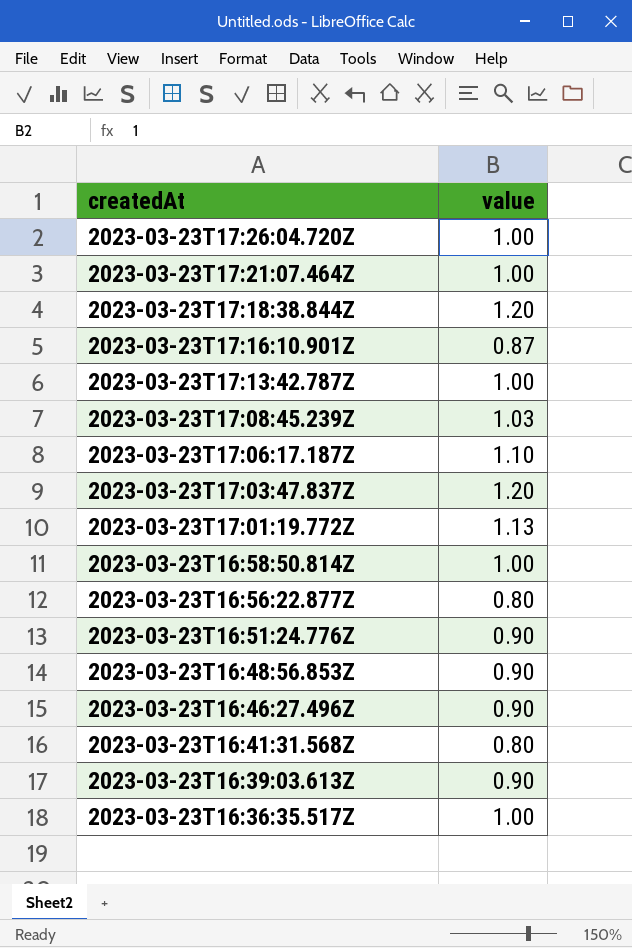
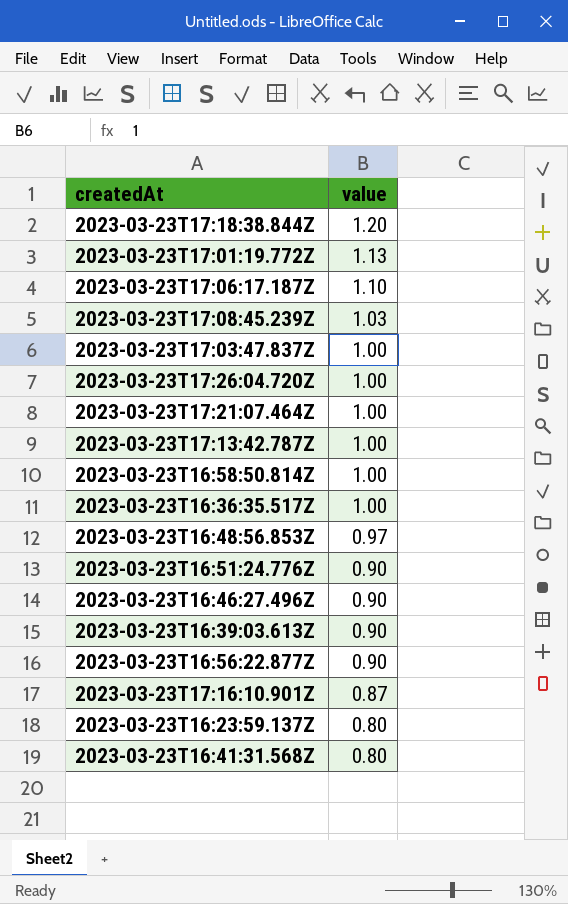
row order: createdAt descending -> value descending
2023-03-23T17:03:47.837Z | value: 1.20 -> 1.00
2023-03-23T16:48:56.853Z | value: 0.90 -> 0.97
2023-03-23T16:56:22.877Z | value: 0.80 -> 0.90
row 2023-03-23T16:23:59.137Z: none -> 0.80

